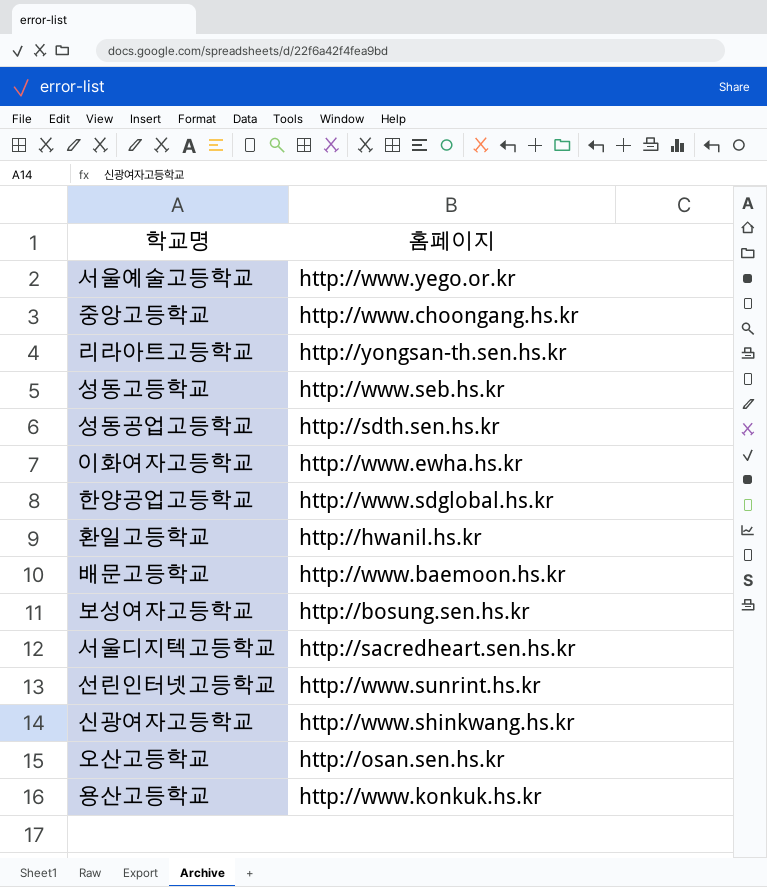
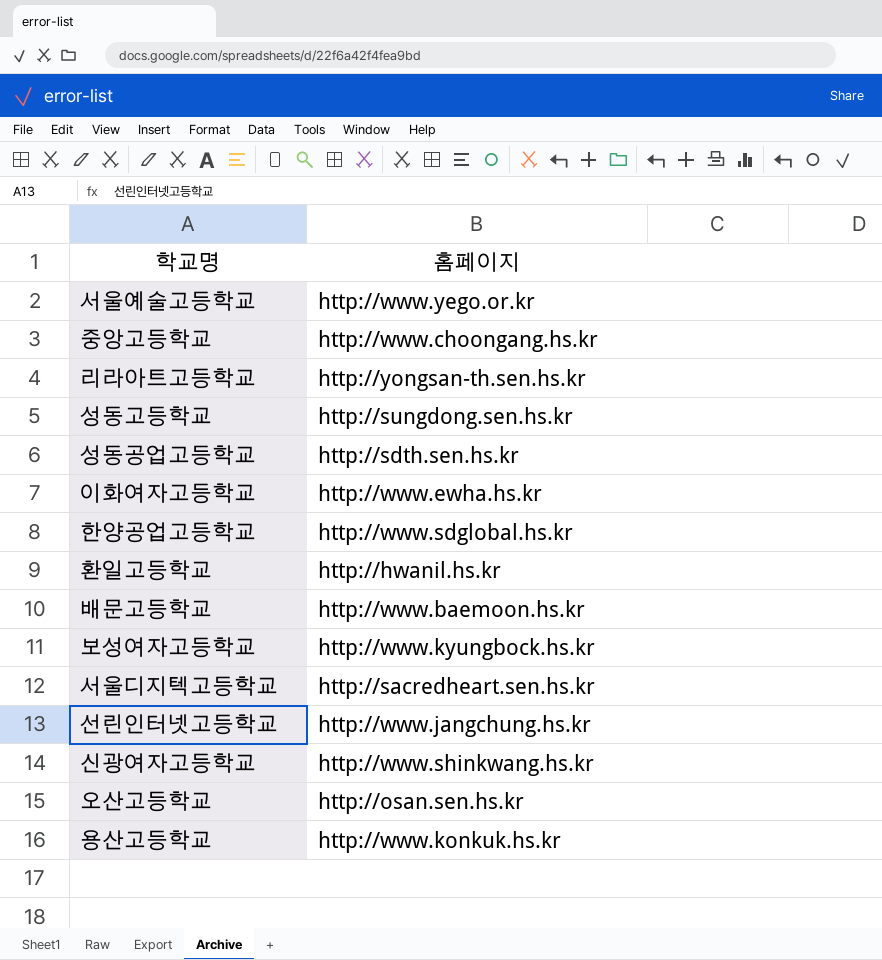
성동고등학교 | 홈페이지: http://www.seb.hs.kr -> http://sungdong.sen.hs.kr
보성여자고등학교 | 홈페이지: http://bosung.sen.hs.kr -> http://www.kyungbock.hs.kr
선린인터넷고등학교 | 홈페이지: http://www.sunrint.hs.kr -> http://www.jangchung.hs.kr

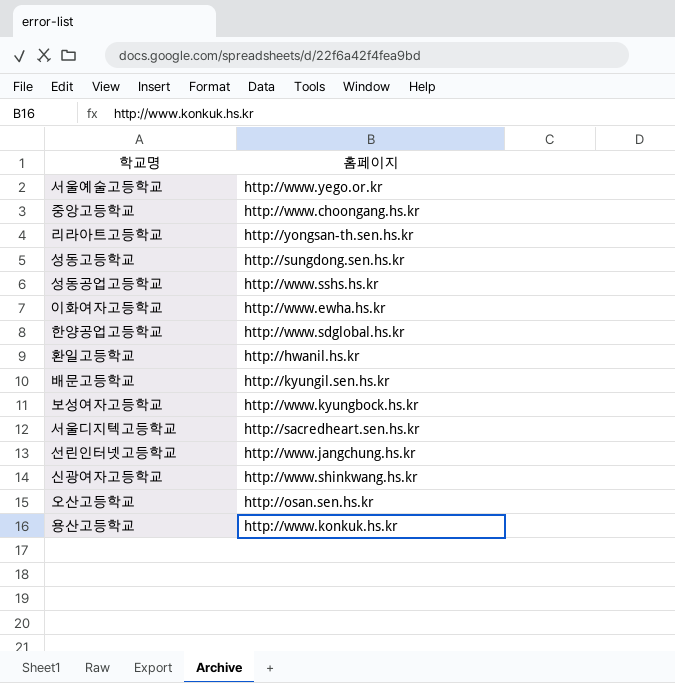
성동공업고등학교 | 홈페이지: http://sdth.sen.hs.kr -> http://www.sshs.hs.kr
배문고등학교 | 홈페이지: http://www.baemoon.hs.kr -> http://kyungil.sen.hs.kr

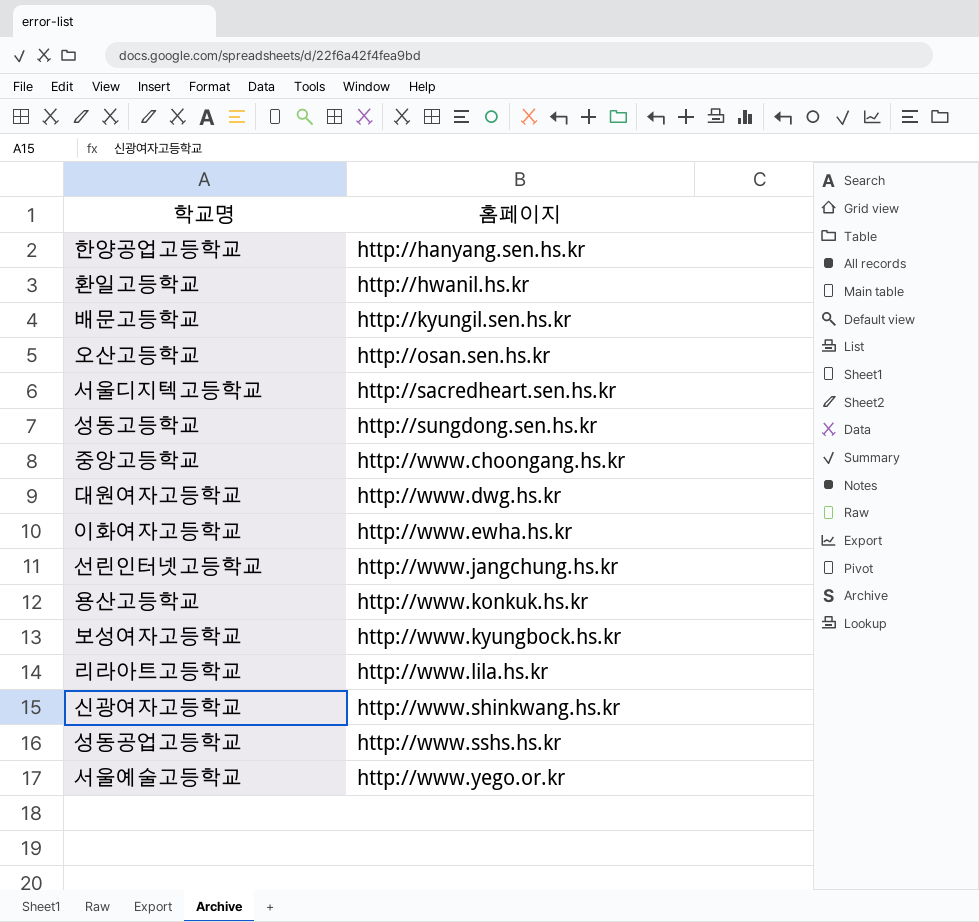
row order: none -> 홈페이지 ascending
한양공업고등학교 | 홈페이지: http://www.sdglobal.hs.kr -> http://hanyang.sen.hs.kr
row 대원여자고등학교: none -> http://www.dwg.hs.kr
리라아트고등학교 | 홈페이지: http://yongsan-th.sen.hs.kr -> http://www.lila.hs.kr

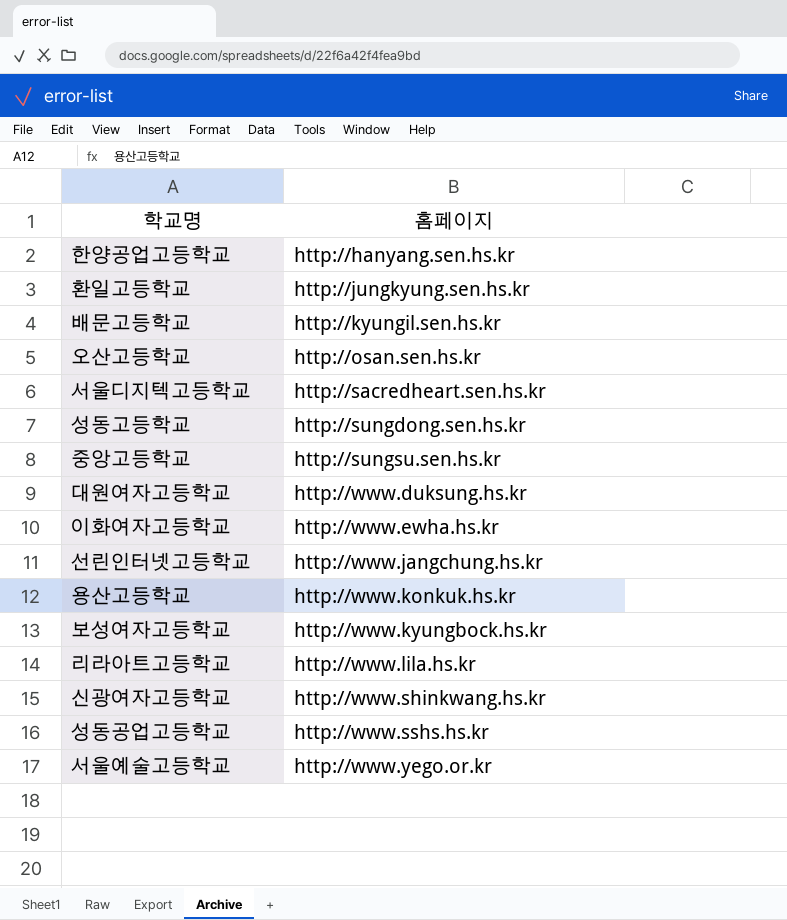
환일고등학교 | 홈페이지: http://hwanil.hs.kr -> http://jungkyung.sen.hs.kr
중앙고등학교 | 홈페이지: http://www.choongang.hs.kr -> http://sungsu.sen.hs.kr
대원여자고등학교 | 홈페이지: http://www.dwg.hs.kr -> http://www.duksung.hs.kr

